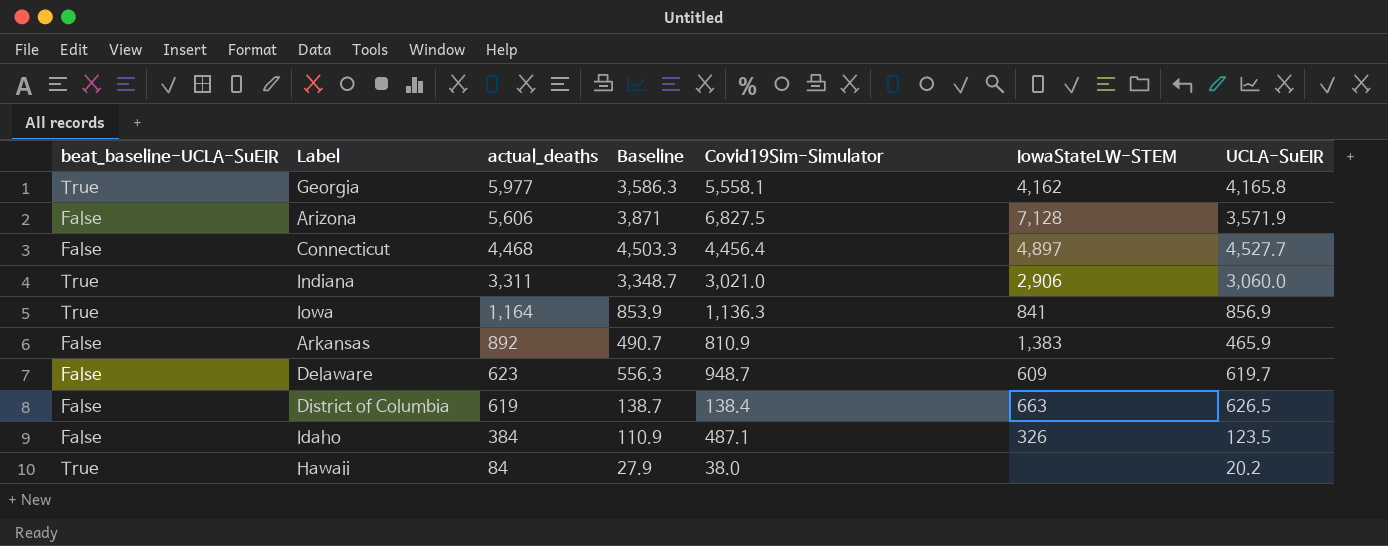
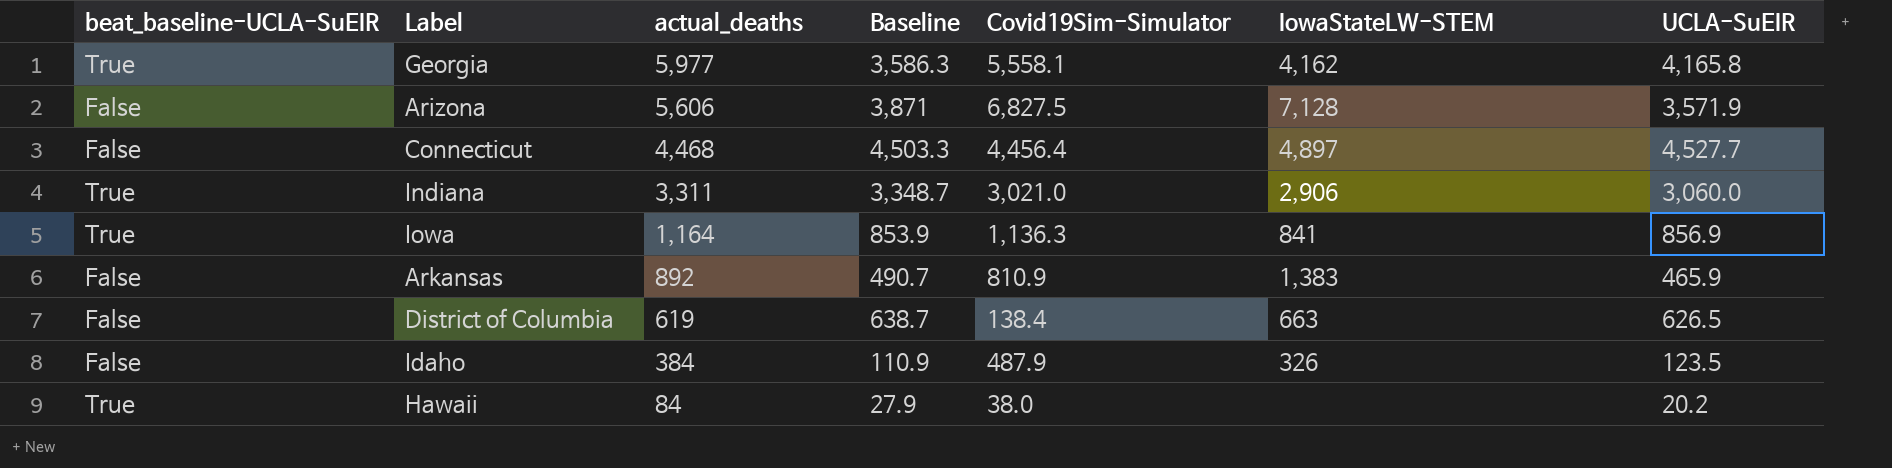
row Delaware: False | 623 | 556.3 | 948.7 | 609 | 619.7 -> none
District of Columbia | Baseline: 138.7 -> 638.7
Idaho | Covid19Sim-Simulator: 487.1 -> 487.9

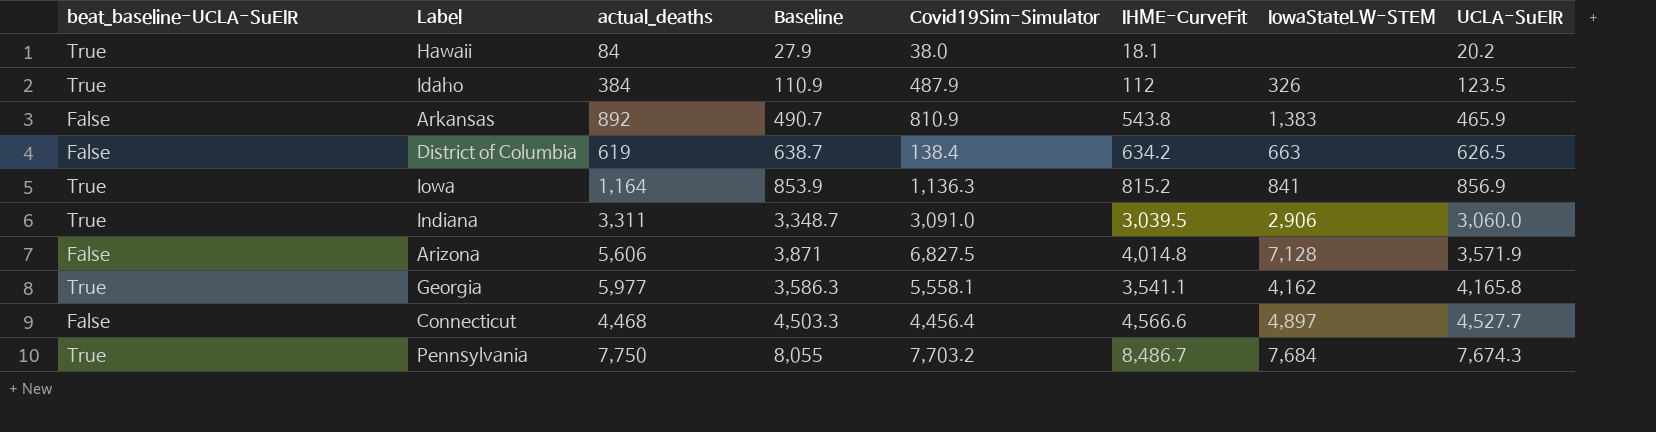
row order: actual_deaths descending -> UCLA-SuEIR ascending
column IHME-CurveFit | position: none -> 6
Idaho | beat_baseline-UCLA-SuEIR: False -> True
Indiana | Covid19Sim-Simulator: 3,021.0 -> 3,091.0
row Pennsylvania: none -> True | 7,750 | 8,055 | 7,703.2 | 8,486.7 | 7,684 | 7,674.3

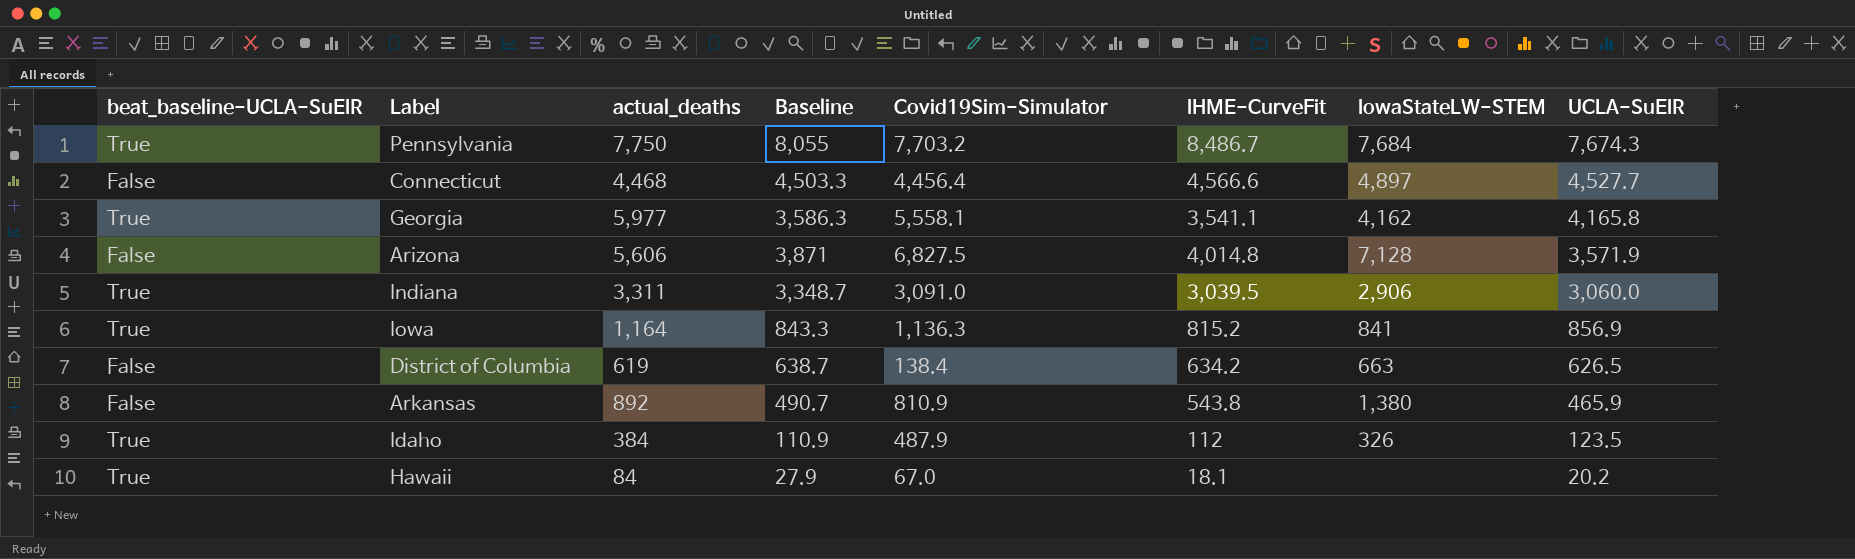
row order: UCLA-SuEIR ascending -> UCLA-SuEIR descending
Iowa | Baseline: 853.9 -> 843.3
Arkansas | IowaStateLW-STEM: 1,383 -> 1,380
Hawaii | Covid19Sim-Simulator: 38.0 -> 67.0

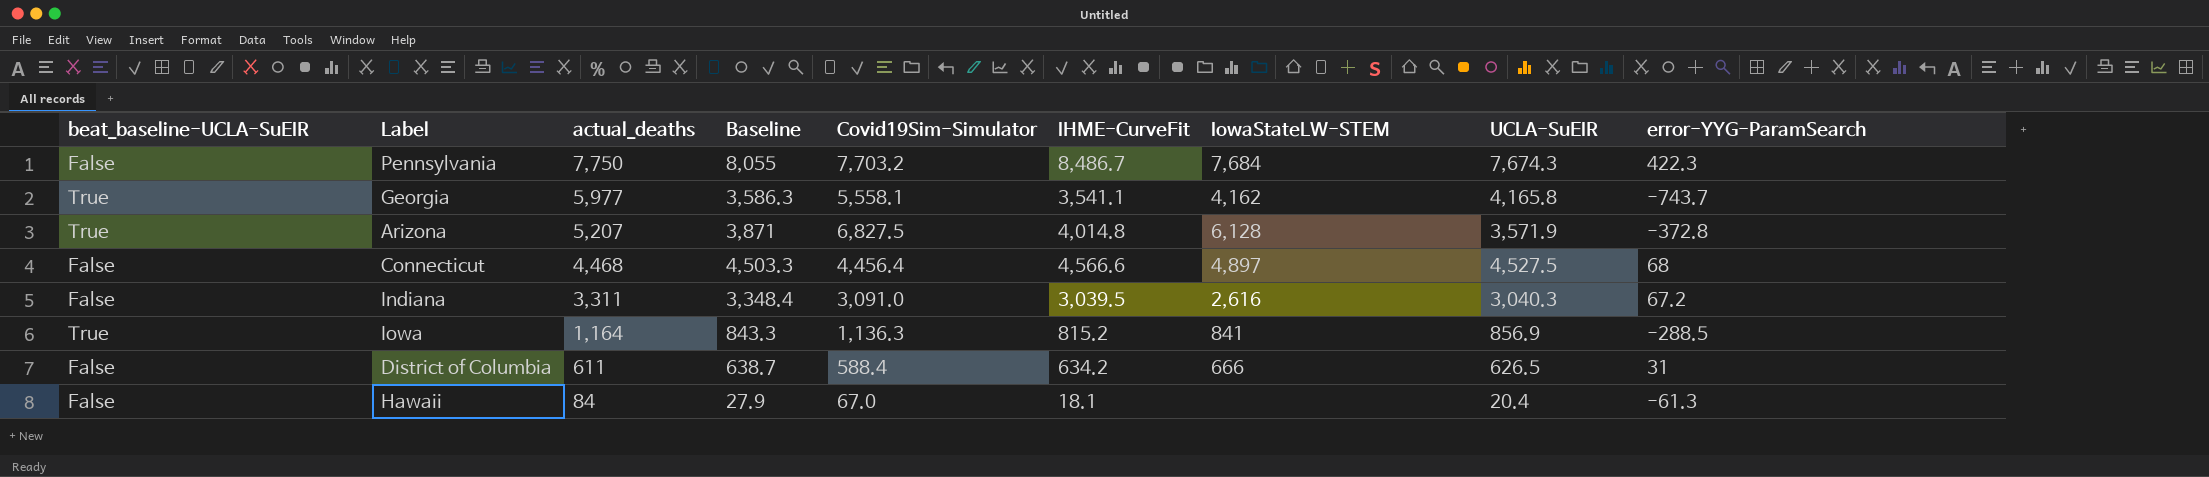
row order: UCLA-SuEIR descending -> actual_deaths descending
column error-YYG-ParamSearch | position: none -> 9
row Arkansas: False | 892 | 490.7 | 810.9 | 543.8 | 1,380 | 465.9 -> none
row Idaho: True | 384 | 110.9 | 487.9 | 112 | 326 | 123.5 -> none
Pennsylvania | beat_baseline-UCLA-SuEIR: True -> False
Arizona | beat_baseline-UCLA-SuEIR: False -> True
Arizona | actual_deaths: 5,606 -> 5,207
Arizona | IowaStateLW-STEM: 7,128 -> 6,128
Connecticut | UCLA-SuEIR: 4,527.7 -> 4,527.5
Indiana | beat_baseline-UCLA-SuEIR: True -> False
Indiana | Baseline: 3,348.7 -> 3,348.4
Indiana | IowaStateLW-STEM: 2,906 -> 2,616
Indiana | UCLA-SuEIR: 3,060.0 -> 3,040.3
District of Columbia | actual_deaths: 619 -> 611
District of Columbia | Covid19Sim-Simulator: 138.4 -> 588.4
District of Columbia | IowaStateLW-STEM: 663 -> 666
Hawaii | beat_baseline-UCLA-SuEIR: True -> False
Hawaii | UCLA-SuEIR: 20.2 -> 20.4

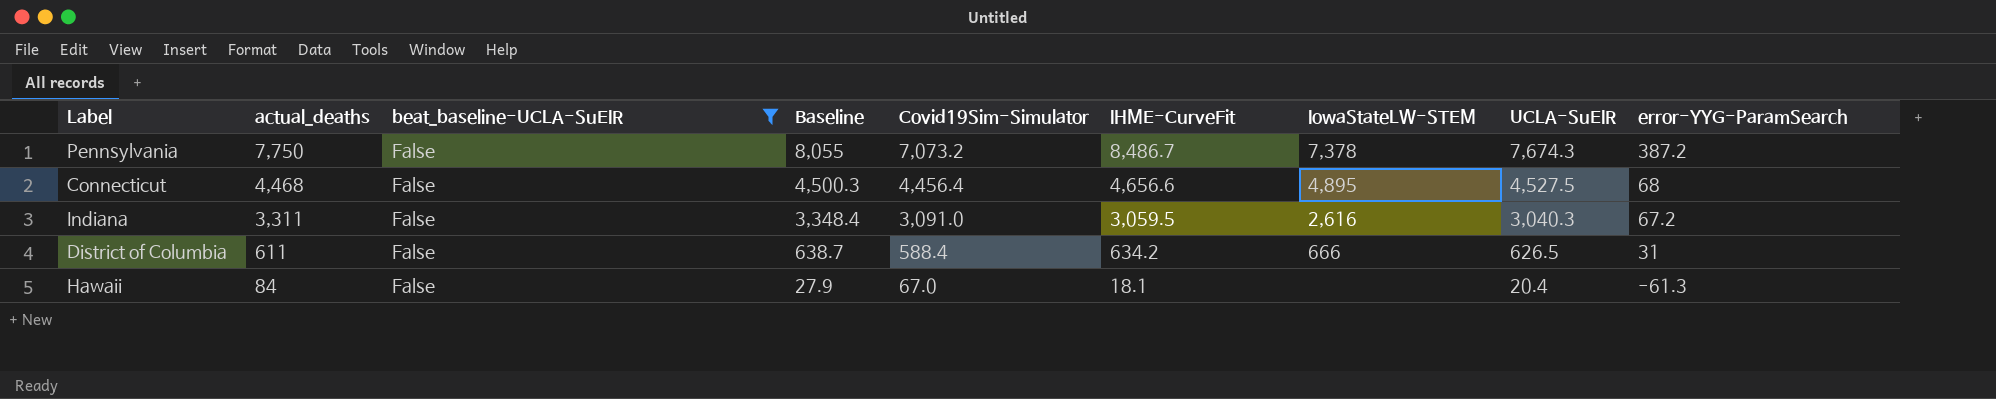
filter: none -> beat_baseline-UCLA-SuEIR = False
column beat_baseline-UCLA-SuEIR | position: 1 -> 3
Pennsylvania | Covid19Sim-Simulator: 7,703.2 -> 7,073.2
Pennsylvania | IowaStateLW-STEM: 7,684 -> 7,378
Pennsylvania | error-YYG-ParamSearch: 422.3 -> 387.2
Connecticut | Baseline: 4,503.3 -> 4,500.3
Connecticut | IHME-CurveFit: 4,566.6 -> 4,656.6
Connecticut | IowaStateLW-STEM: 4,897 -> 4,895
Indiana | IHME-CurveFit: 3,039.5 -> 3,059.5

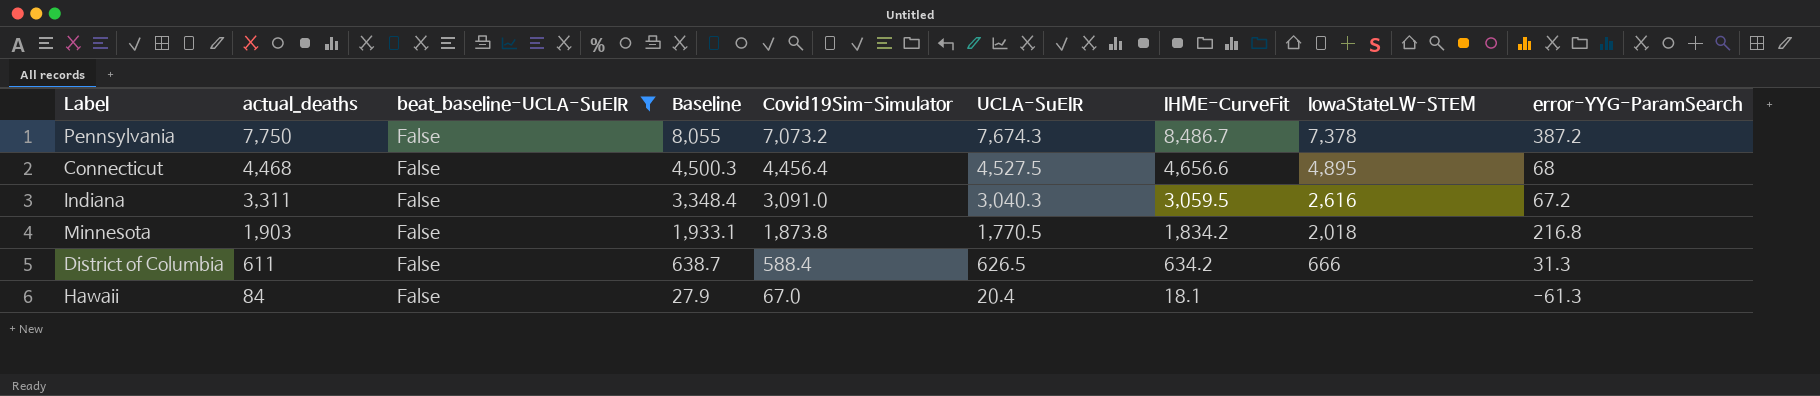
column UCLA-SuEIR | position: 8 -> 6
row Minnesota: none -> 1,903 | False | 1,933.1 | 1,873.8 | 1,770.5 | 1,834.2 | 2,018 | 216.8
District of Columbia | error-YYG-ParamSearch: 31 -> 31.3

